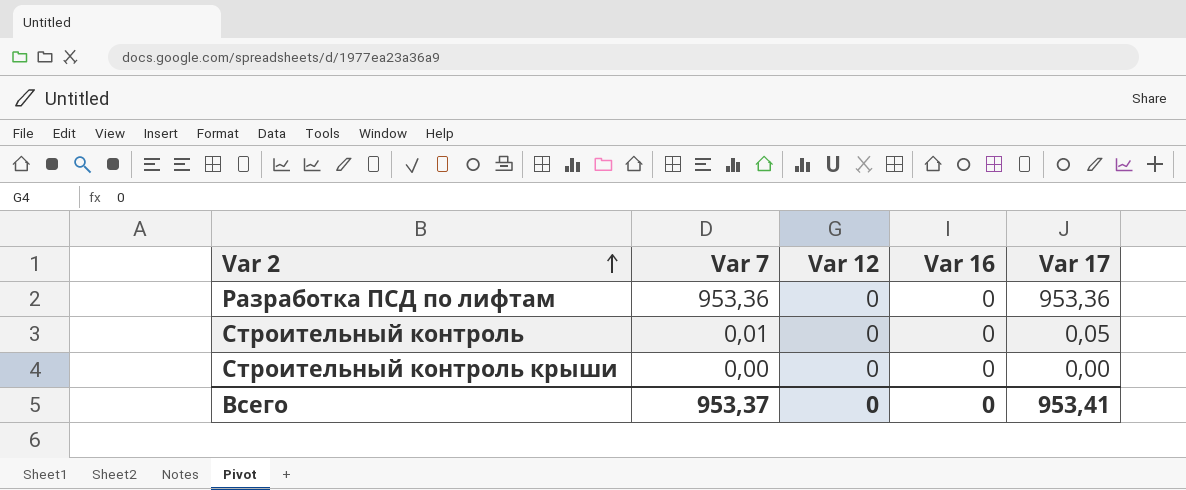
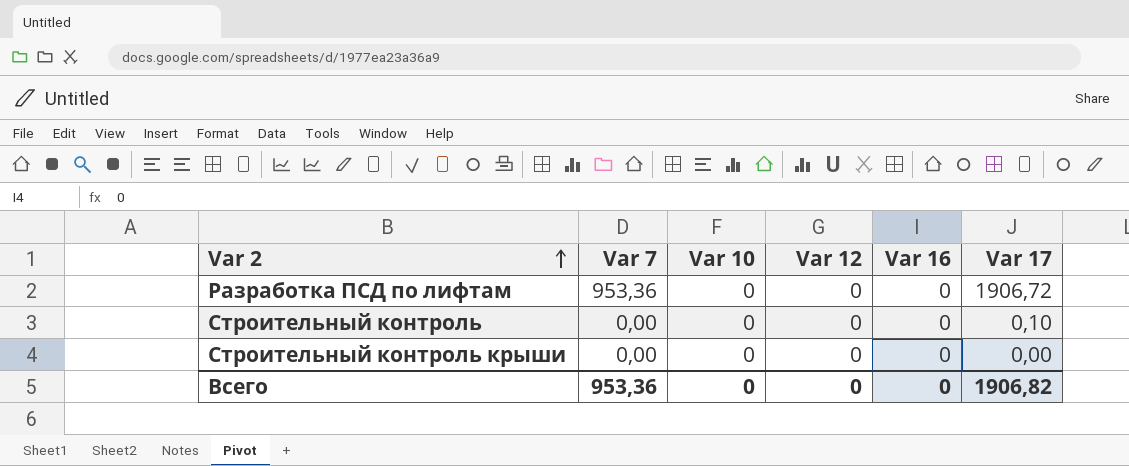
column Var 10 | position: none -> 3
Разработка ПСД по лифтам | Var 17: 953,36 -> 1906,72
Строительный контроль | Var 7: 0,01 -> 0,00
Строительный контроль | Var 17: 0,05 -> 0,10
Всего | Var 7: 953,37 -> 953,36
Всего | Var 17: 953,41 -> 1906,82

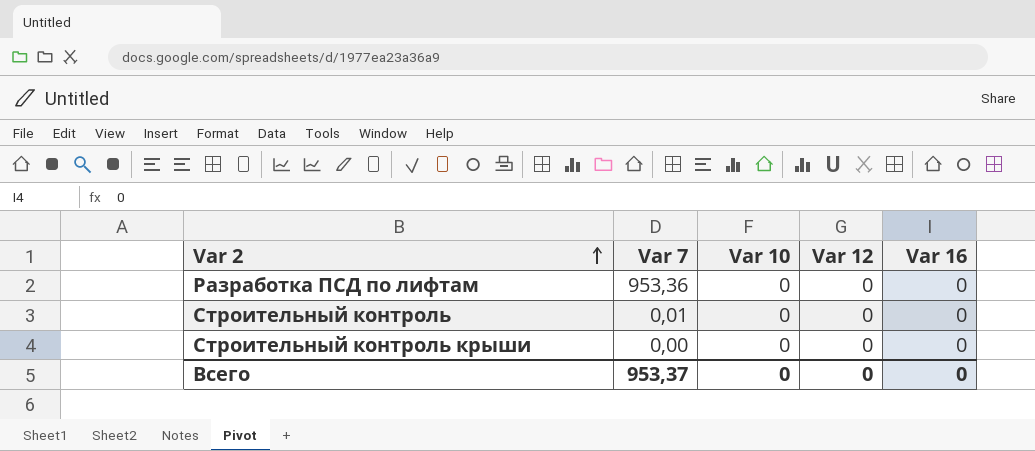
column Var 17 | position: 6 -> none
Строительный контроль | Var 7: 0,00 -> 0,01
Всего | Var 7: 953,36 -> 953,37

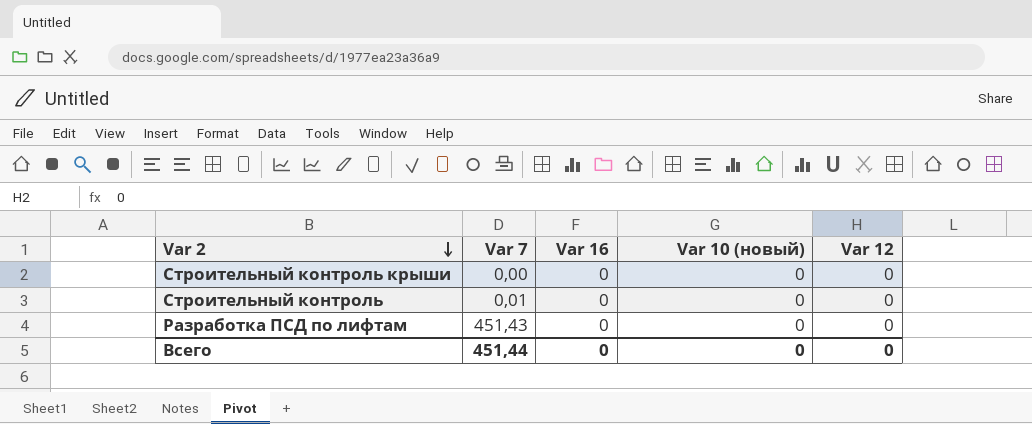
row order: Var 2 ascending -> Var 2 descending
column Var 16 | position: 5 -> 3
column name: Var 10 -> Var 10 (новый)
Разработка ПСД по лифтам | Var 7: 953,36 -> 451,43
Всего | Var 7: 953,37 -> 451,44

